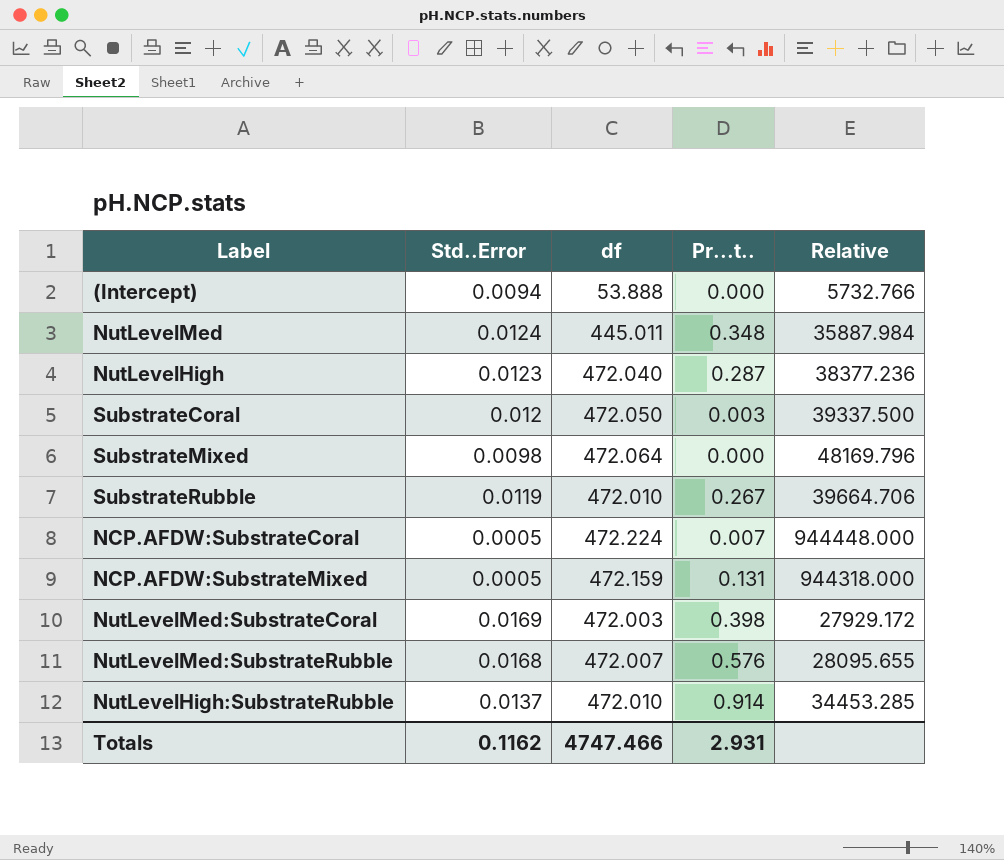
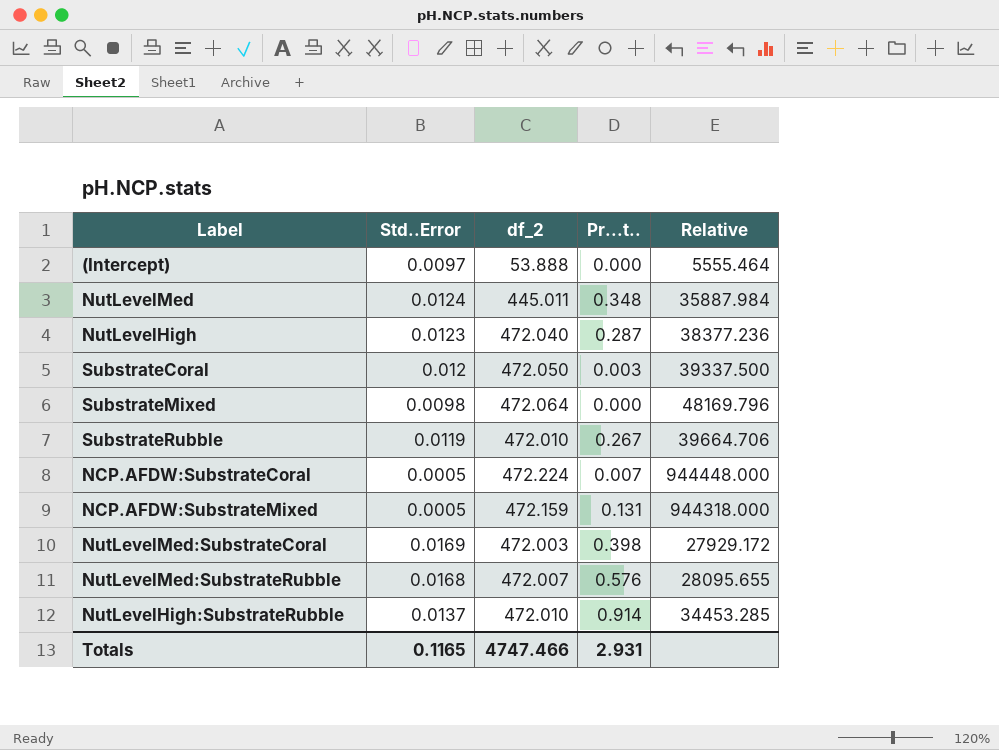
column name: df -> df_2
(Intercept) | Std..Error: 0.0094 -> 0.0097
(Intercept) | Relative: 5732.766 -> 5555.464
Totals | Std..Error: 0.1162 -> 0.1165

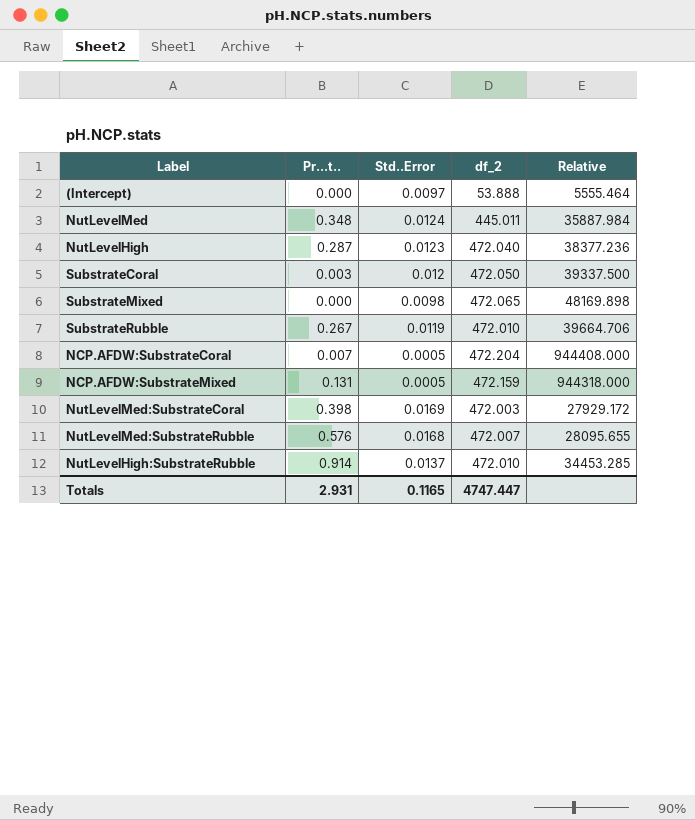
column Pr...t.. | position: 4 -> 2
SubstrateMixed | df_2: 472.064 -> 472.065
SubstrateMixed | Relative: 48169.796 -> 48169.898
NCP.AFDW:SubstrateCoral | df_2: 472.224 -> 472.204
NCP.AFDW:SubstrateCoral | Relative: 944448.000 -> 944408.000
Totals | df_2: 4747.466 -> 4747.447

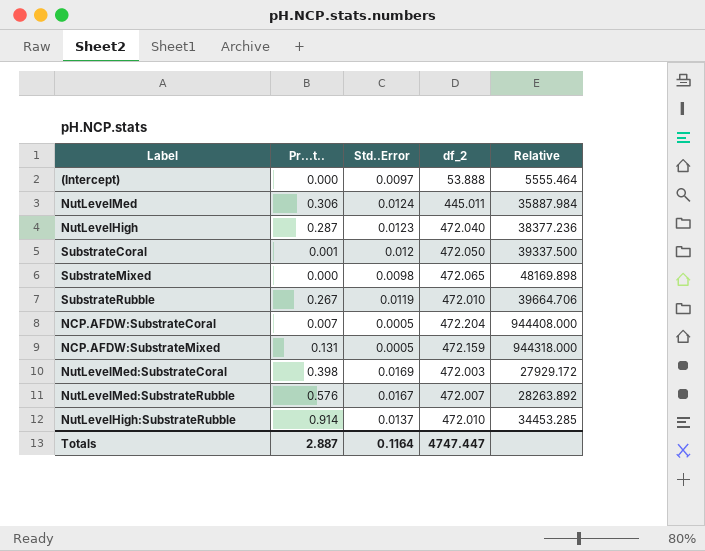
NutLevelMed | Pr...t..: 0.348 -> 0.306
SubstrateCoral | Pr...t..: 0.003 -> 0.001
NutLevelMed:SubstrateRubble | Std..Error: 0.0168 -> 0.0167
NutLevelMed:SubstrateRubble | Relative: 28095.655 -> 28263.892
Totals | Pr...t..: 2.931 -> 2.887
Totals | Std..Error: 0.1165 -> 0.1164

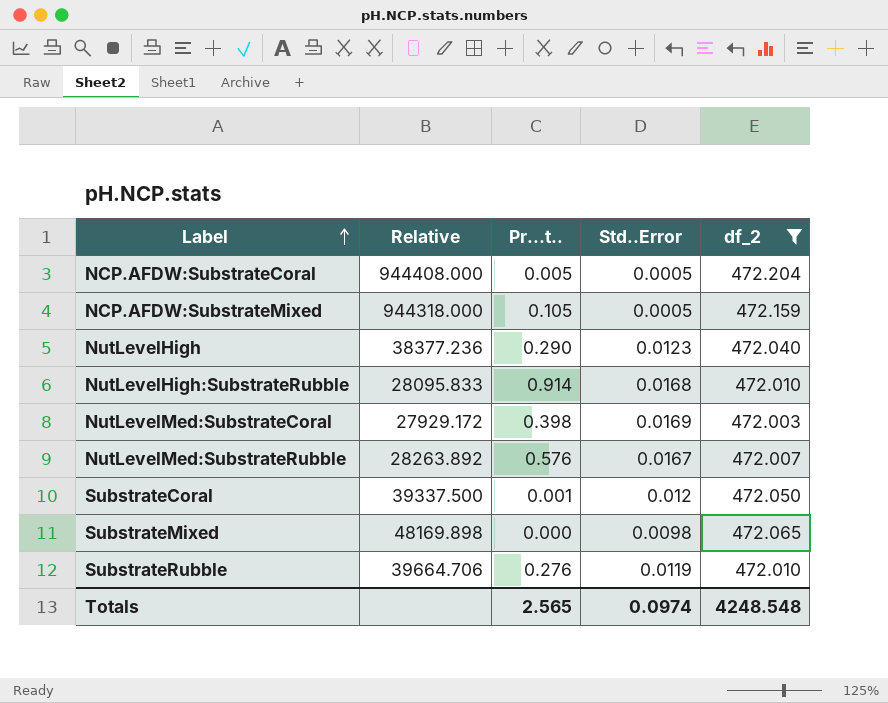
filter: none -> df_2 >= 472.003
row order: none -> Label ascending
column Relative | position: 5 -> 2
NCP.AFDW:SubstrateCoral | Pr...t..: 0.007 -> 0.005
NCP.AFDW:SubstrateMixed | Pr...t..: 0.131 -> 0.105
NutLevelHigh | Pr...t..: 0.287 -> 0.290
NutLevelHigh:SubstrateRubble | Relative: 34453.285 -> 28095.833
NutLevelHigh:SubstrateRubble | Std..Error: 0.0137 -> 0.0168
SubstrateRubble | Pr...t..: 0.267 -> 0.276
Totals | Pr...t..: 2.887 -> 2.565
Totals | Std..Error: 0.1164 -> 0.0974
Totals | df_2: 4747.447 -> 4248.548

